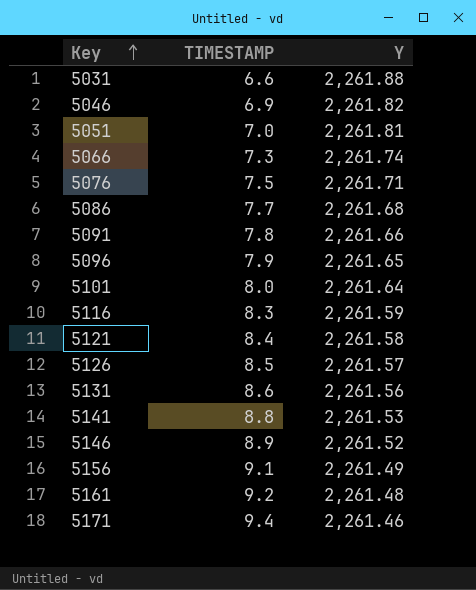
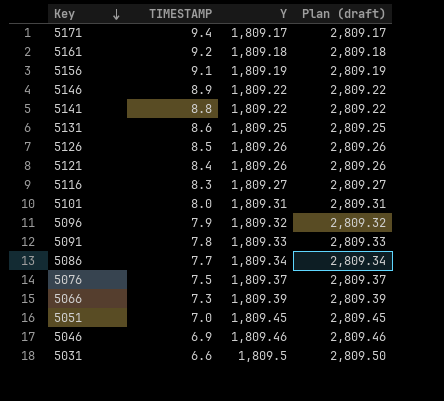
row order: Key ascending -> Key descending
column Plan (draft) | formula: none -> [Y] + 1000
5171 | Y: 2,261.46 -> 1,809.17
5161 | Y: 2,261.48 -> 1,809.18
5156 | Y: 2,261.49 -> 1,809.19
5146 | Y: 2,261.52 -> 1,809.22
5141 | Y: 2,261.53 -> 1,809.22
5131 | Y: 2,261.56 -> 1,809.25
5126 | Y: 2,261.57 -> 1,809.26
5121 | Y: 2,261.58 -> 1,809.26
5116 | Y: 2,261.59 -> 1,809.27
5101 | Y: 2,261.64 -> 1,809.31
5096 | Y: 2,261.65 -> 1,809.32
5091 | Y: 2,261.66 -> 1,809.33
5086 | Y: 2,261.68 -> 1,809.34
5076 | Y: 2,261.71 -> 1,809.37
5066 | Y: 2,261.74 -> 1,809.39
5051 | Y: 2,261.81 -> 1,809.45
5046 | Y: 2,261.82 -> 1,809.46
5031 | Y: 2,261.88 -> 1,809.5

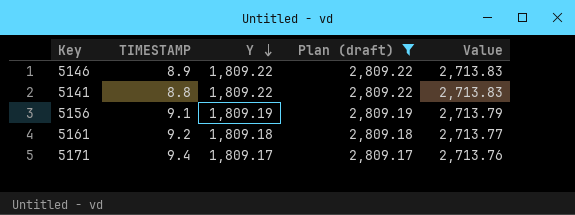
filter: none -> Plan (draft) <= 2,809.22
row order: Key descending -> Y descending
column Value | formula: none -> [Y] * 1.5

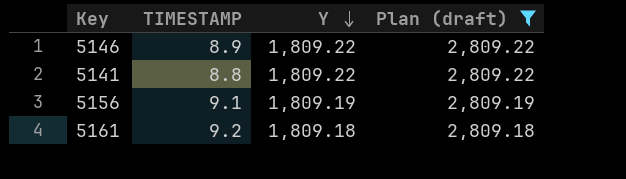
column Value | formula: [Y] * 1.5 -> none
row 5171: 9.4 | 1,809.17 | 2,809.17 | 2,713.76 -> none

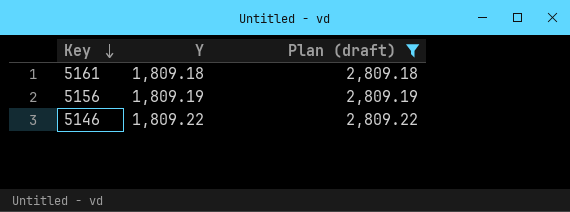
row order: Y descending -> Key descending
column TIMESTAMP | position: 2 -> none
row 5141: 8.8 | 1,809.22 | 2,809.22 -> none

